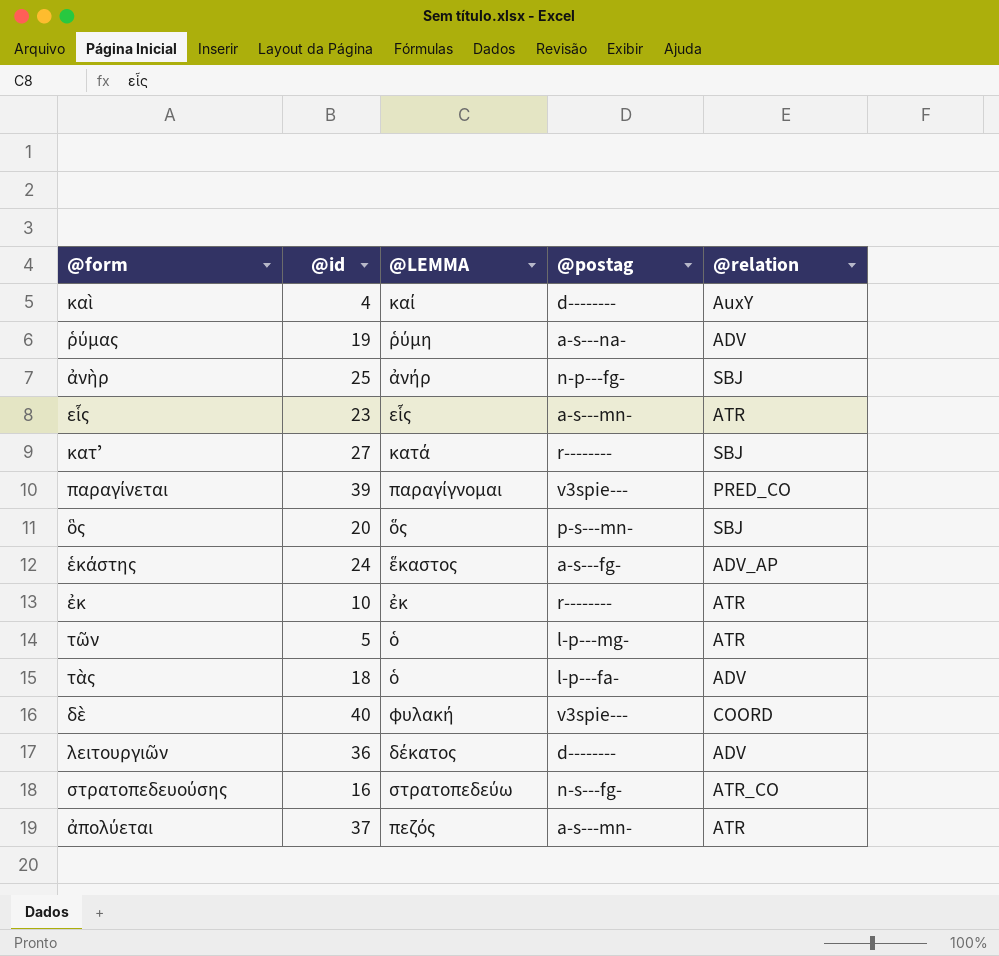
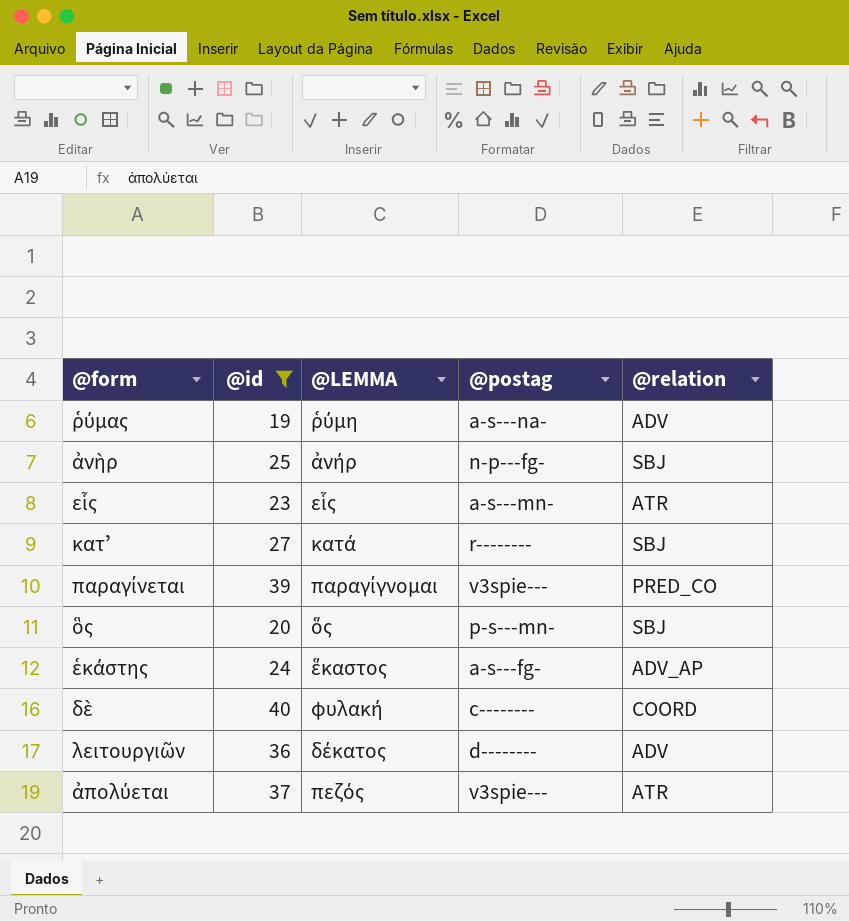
filter: none -> @id >= 19
δὲ | @postag: v3spie--- -> c--------
ἀπολύεται | @postag: a-s---mn- -> v3spie---

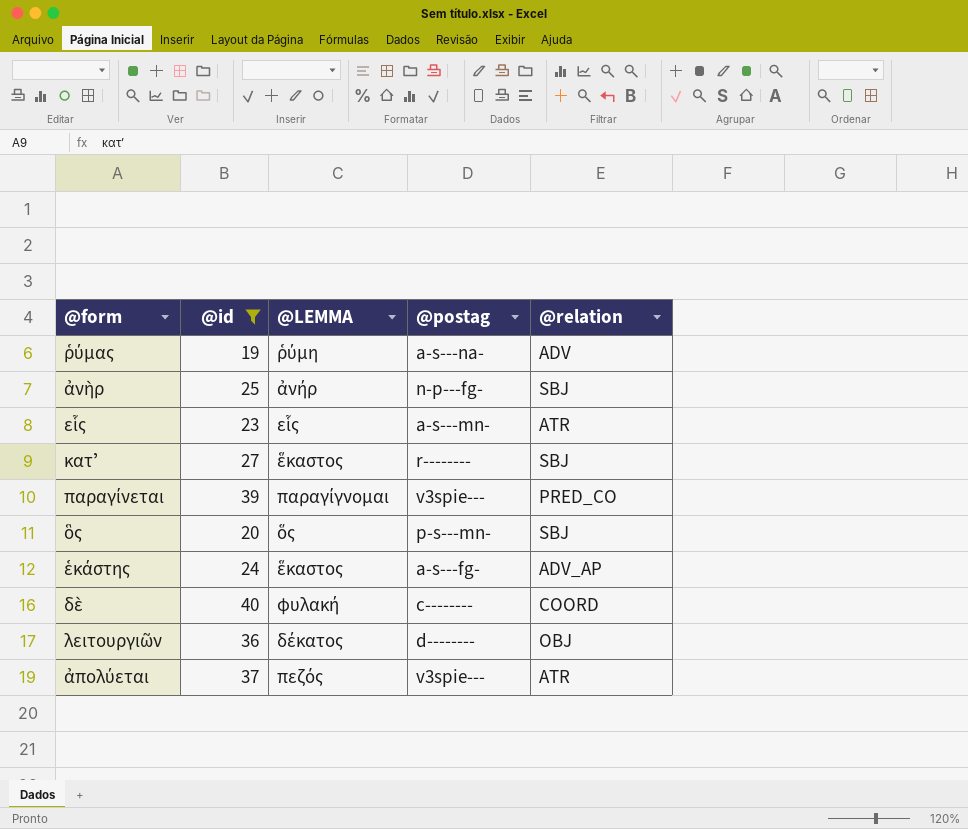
κατʼ | @LEMMA: κατά -> ἕκαστος
λειτουργιῶν | @relation: ADV -> OBJ

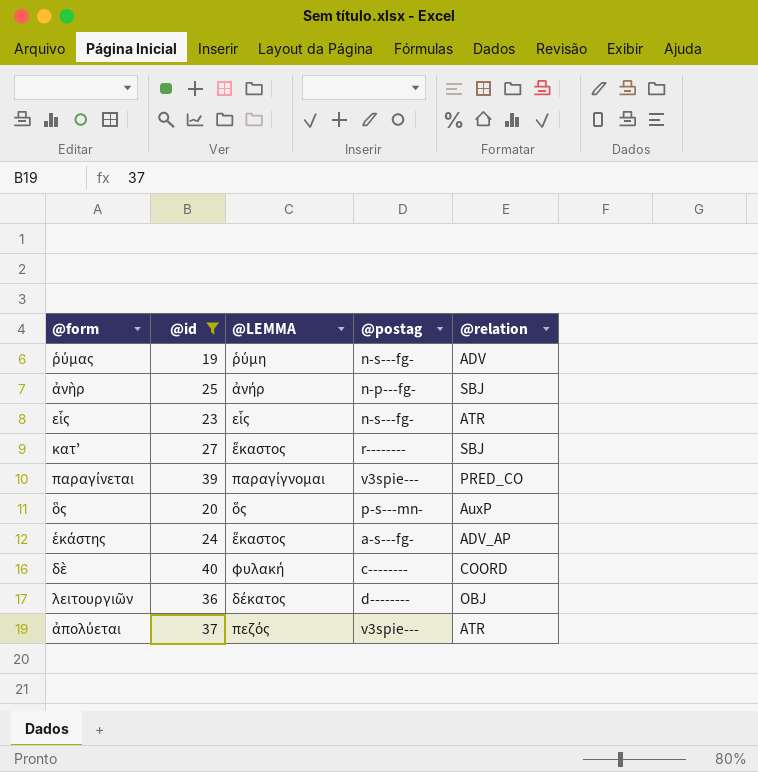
ῥύμας | @postag: a-s---na- -> n-s---fg-
εἷς | @postag: a-s---mn- -> n-s---fg-
ὃς | @relation: SBJ -> AuxP

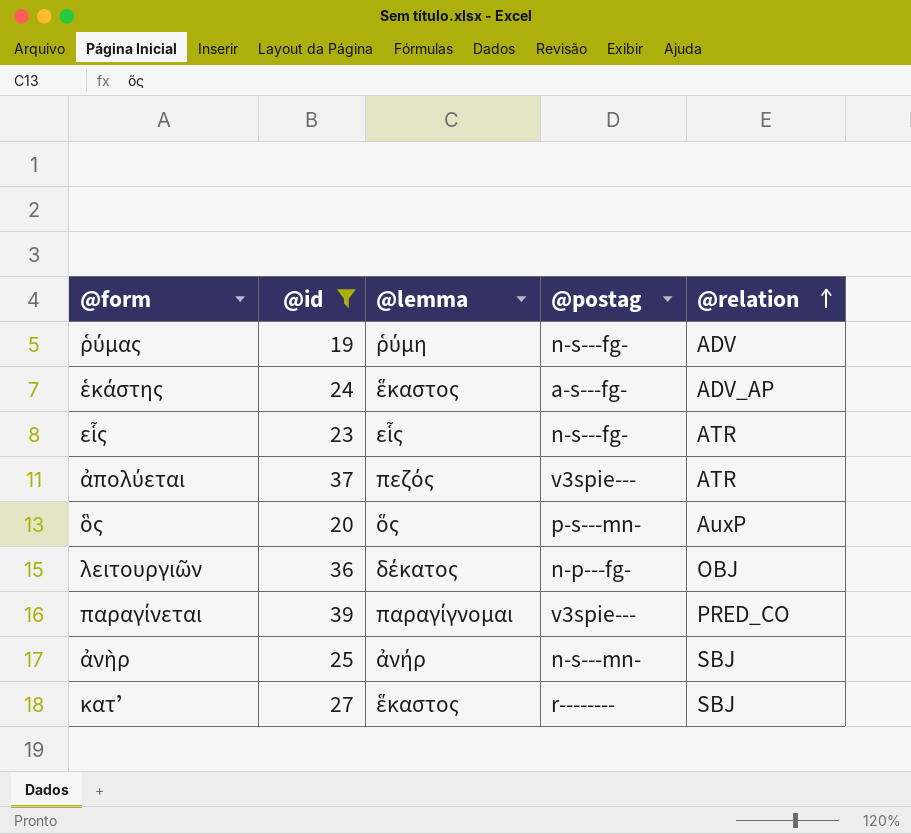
row order: none -> @relation ascending
column name: @LEMMA -> @lemma
row δὲ: 40 | φυλακή | c-------- | COORD -> none
λειτουργιῶν | @postag: d-------- -> n-p---fg-
ἀνὴρ | @postag: n-p---fg- -> n-s---mn-

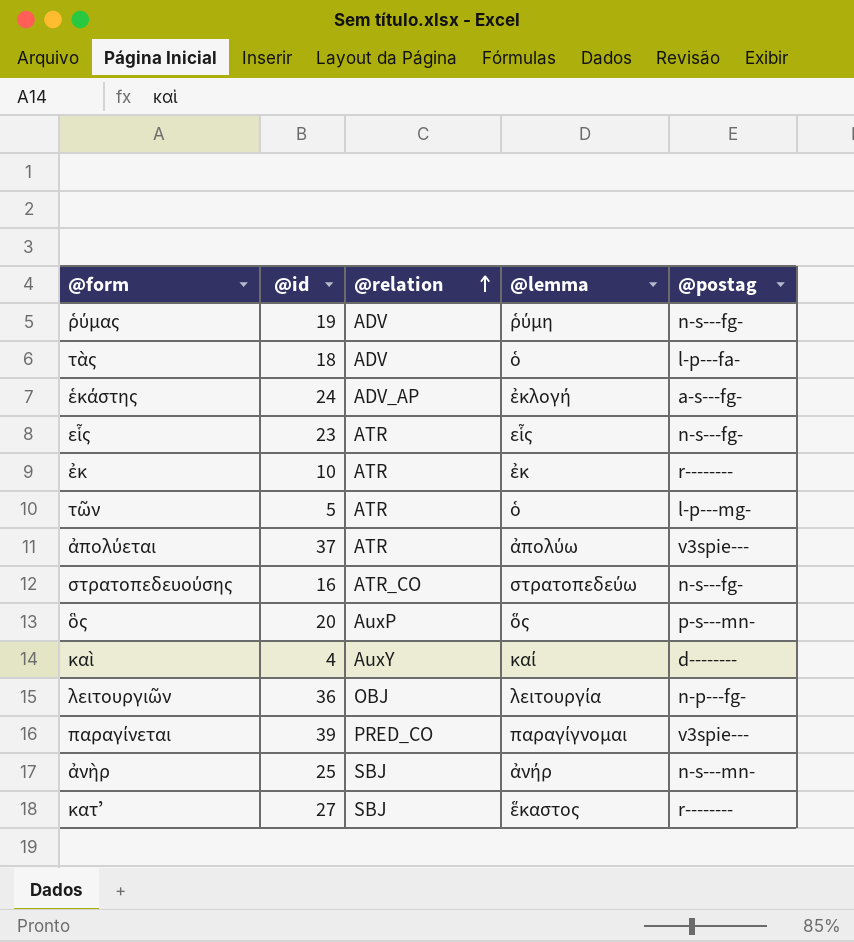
filter: @id >= 19 -> none
column @relation | position: 5 -> 3
ἑκάστης | @lemma: ἕκαστος -> ἐκλογή
ἀπολύεται | @lemma: πεζός -> ἀπολύω
λειτουργιῶν | @lemma: δέκατος -> λειτουργία

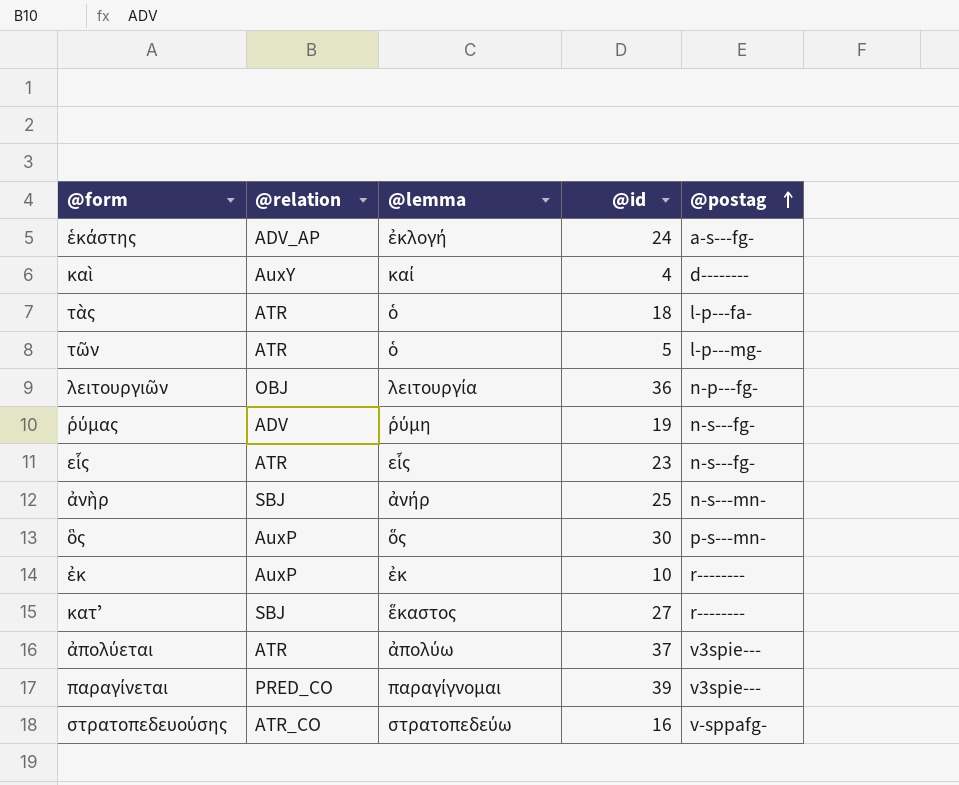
row order: @relation ascending -> @postag ascending
column @id | position: 2 -> 4
τὰς | @relation: ADV -> ATR
ὃς | @id: 20 -> 30
ἐκ | @relation: ATR -> AuxP
στρατοπεδευούσης | @postag: n-s---fg- -> v-sppafg-

